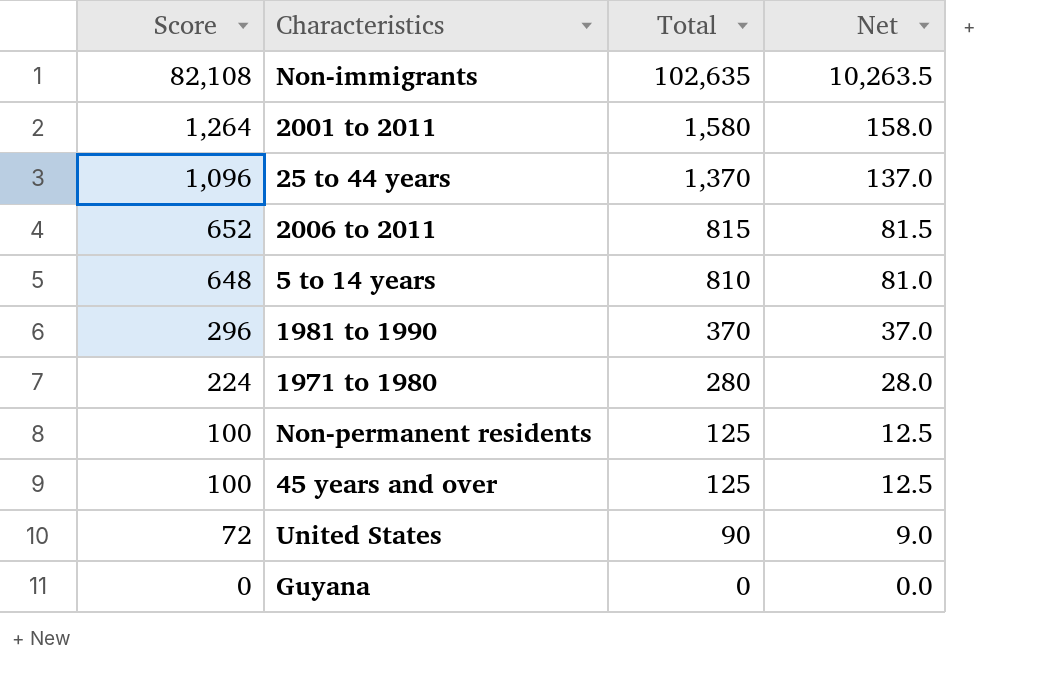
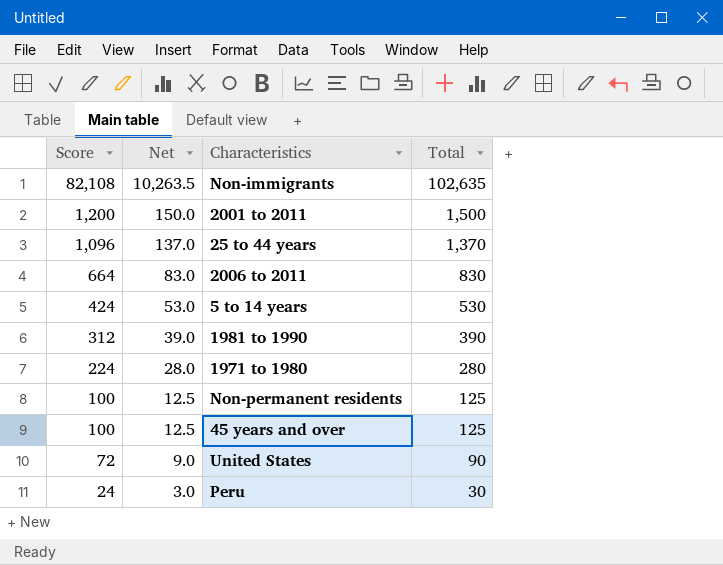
column Net | position: 4 -> 2
row Guyana: 0 | 0 | 0.0 -> none
2001 to 2011 | Score: 1,264 -> 1,200
2001 to 2011 | Net: 158.0 -> 150.0
2001 to 2011 | Total: 1,580 -> 1,500
2006 to 2011 | Score: 652 -> 664
2006 to 2011 | Net: 81.5 -> 83.0
2006 to 2011 | Total: 815 -> 830
5 to 14 years | Score: 648 -> 424
5 to 14 years | Net: 81.0 -> 53.0
5 to 14 years | Total: 810 -> 530
1981 to 1990 | Score: 296 -> 312
1981 to 1990 | Net: 37.0 -> 39.0
1981 to 1990 | Total: 370 -> 390
row Peru: none -> 24 | 3.0 | 30

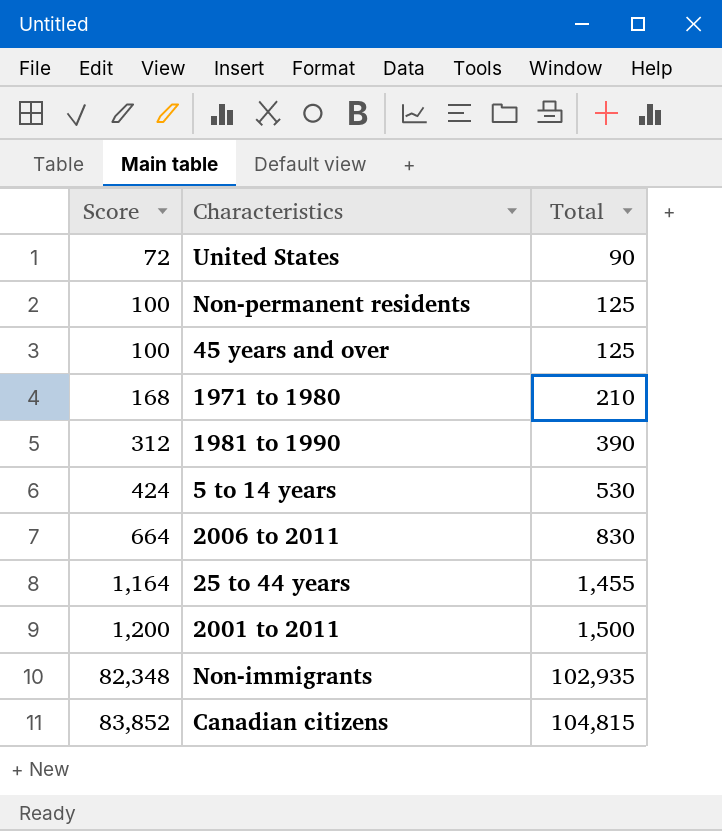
row order: Score descending -> Score ascending
column Net | formula: [Total] * 0.1 -> none
row Peru: 24 | 3.0 | 30 -> none
1971 to 1980 | Score: 224 -> 168
1971 to 1980 | Total: 280 -> 210
25 to 44 years | Score: 1,096 -> 1,164
25 to 44 years | Total: 1,370 -> 1,455
Non-immigrants | Score: 82,108 -> 82,348
Non-immigrants | Total: 102,635 -> 102,935
row Canadian citizens: none -> 83,852 | 104,815

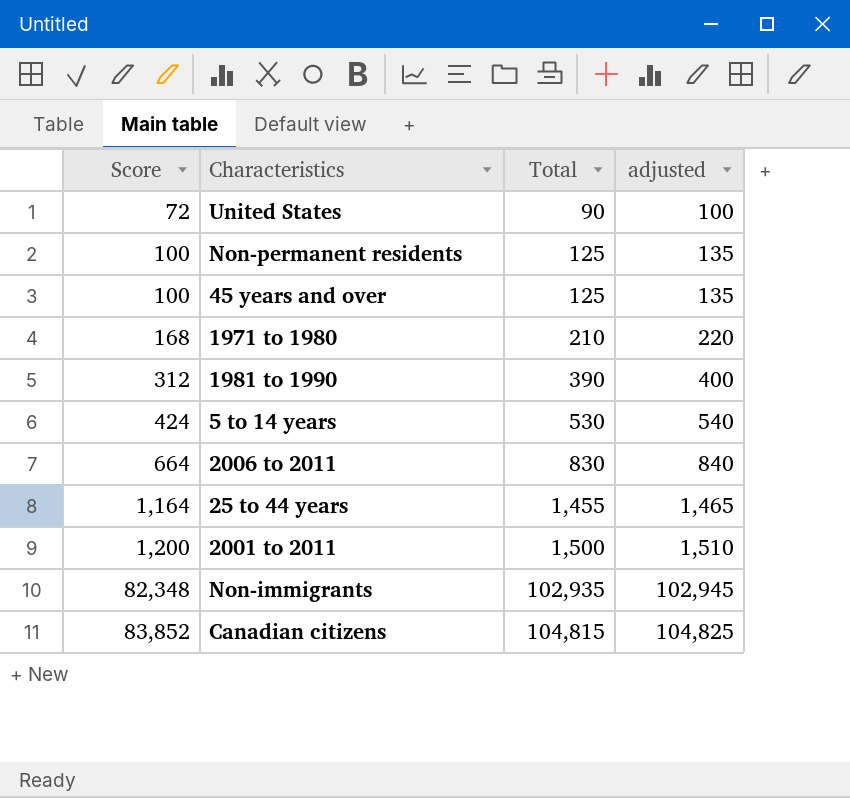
column adjusted | formula: none -> [Total] + 10

